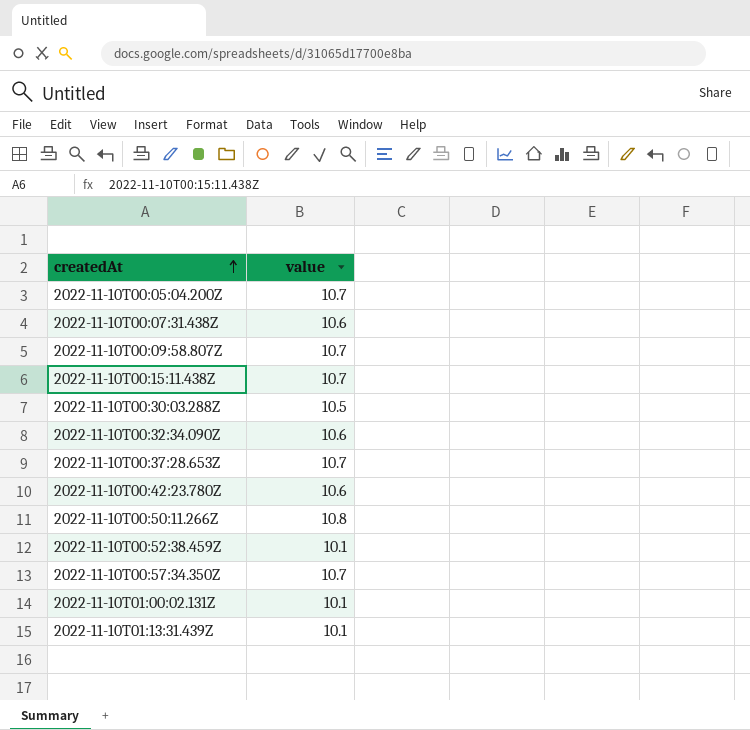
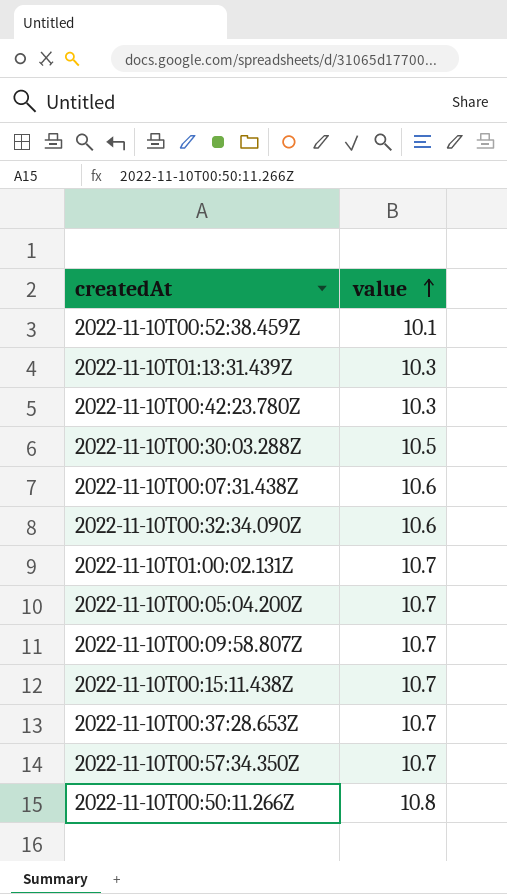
row order: createdAt ascending -> value ascending
2022-11-10T01:13:31.439Z | value: 10.1 -> 10.3
2022-11-10T00:42:23.780Z | value: 10.6 -> 10.3
2022-11-10T01:00:02.131Z | value: 10.1 -> 10.7

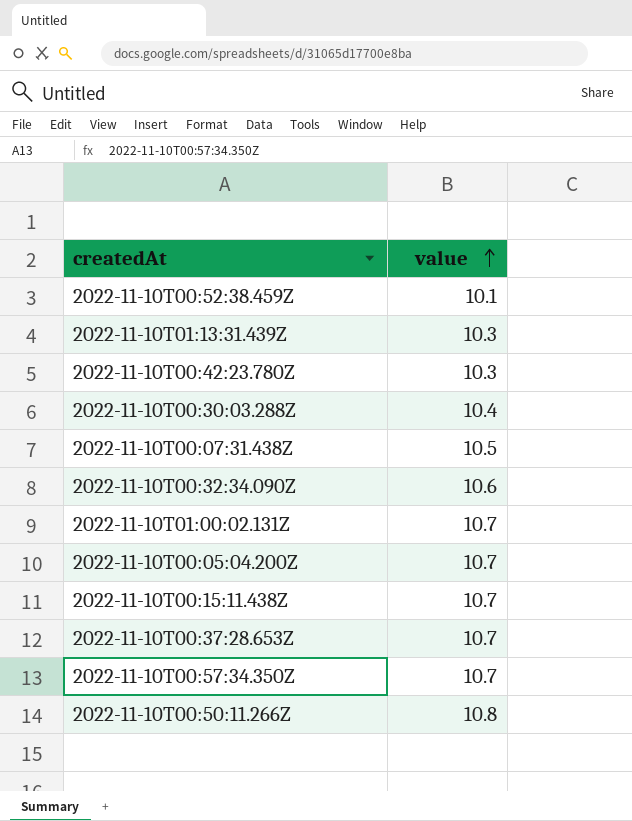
row 2022-11-10T00:09:58.807Z: 10.7 -> none
2022-11-10T00:30:03.288Z | value: 10.5 -> 10.4
2022-11-10T00:07:31.438Z | value: 10.6 -> 10.5

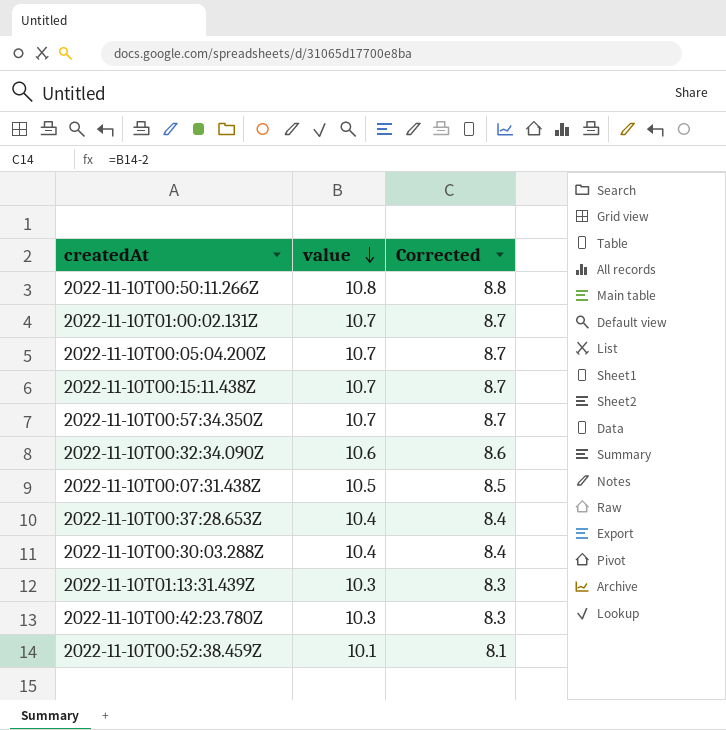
row order: value ascending -> value descending
column Corrected | formula: none -> [value] - 2
2022-11-10T00:37:28.653Z | value: 10.7 -> 10.4

